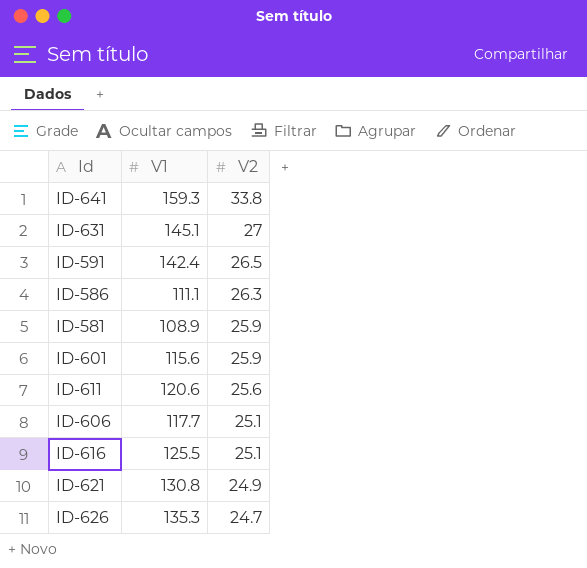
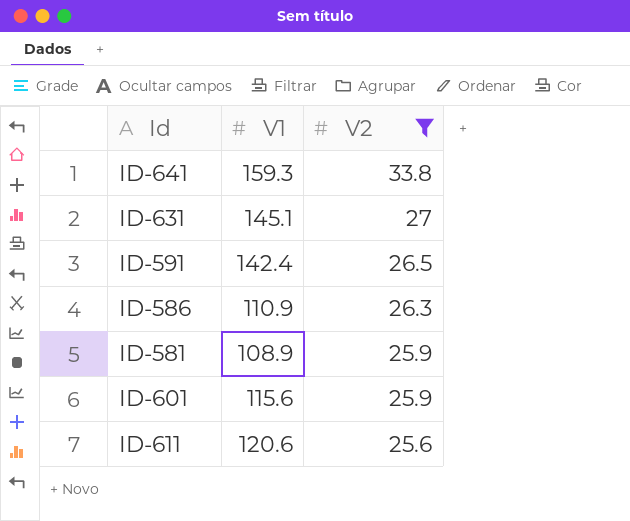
filter: none -> V2 >= 25.6
ID-586 | V1: 111.1 -> 110.9

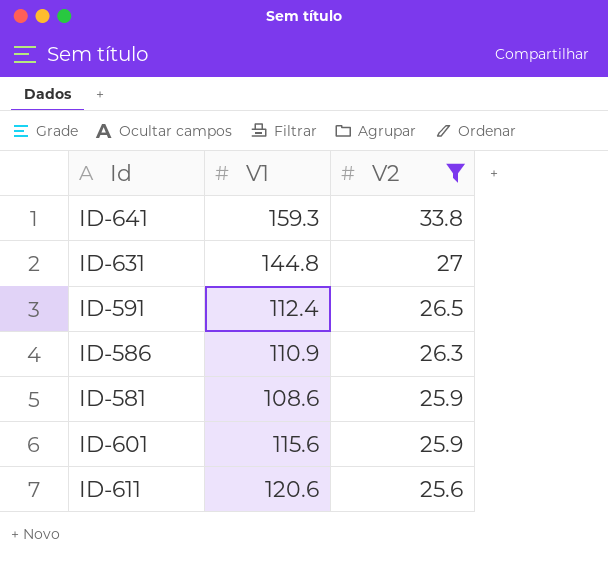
ID-631 | V1: 145.1 -> 144.8
ID-591 | V1: 142.4 -> 112.4
ID-581 | V1: 108.9 -> 108.6

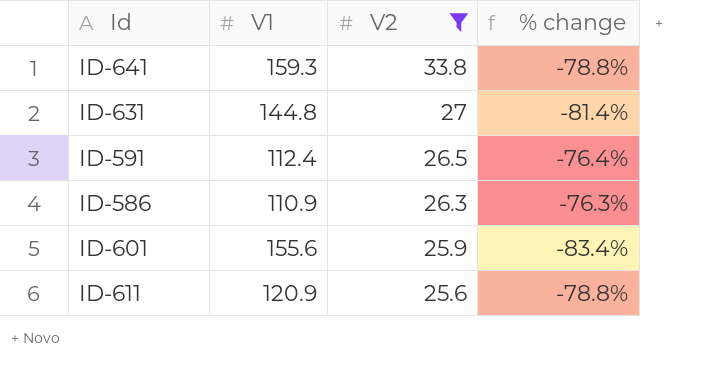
column % change | formula: none -> ([V2] - [V1]) / [V1]
row ID-581: 108.6 | 25.9 -> none
ID-601 | V1: 115.6 -> 155.6
ID-611 | V1: 120.6 -> 120.9

